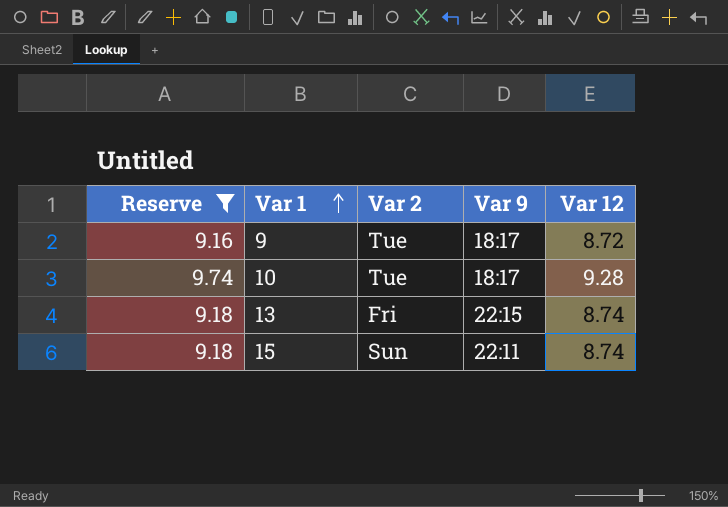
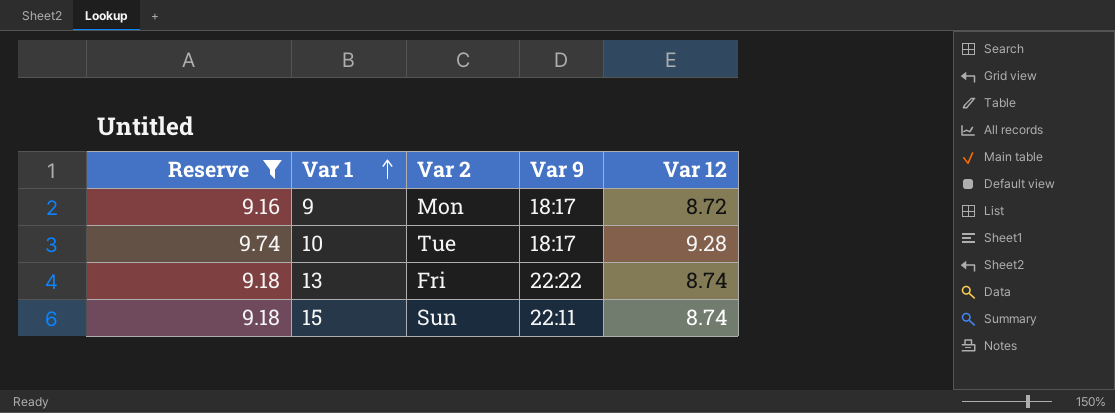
9 | Var 2: Tue -> Mon
13 | Var 9: 22:15 -> 22:22

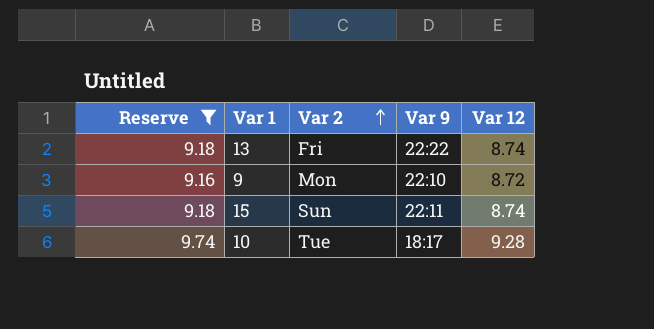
row order: Var 1 ascending -> Var 2 ascending
9 | Var 9: 18:17 -> 22:10

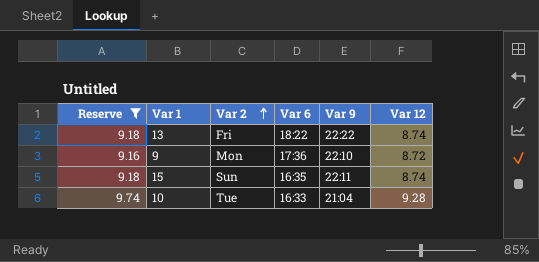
column Var 6 | position: none -> 4
10 | Var 9: 18:17 -> 21:04

